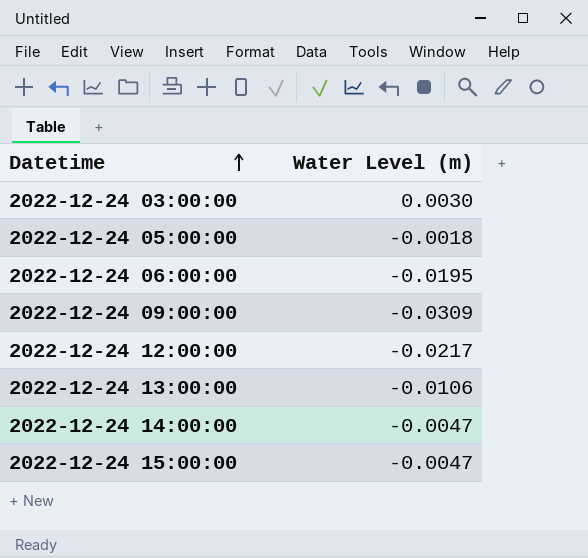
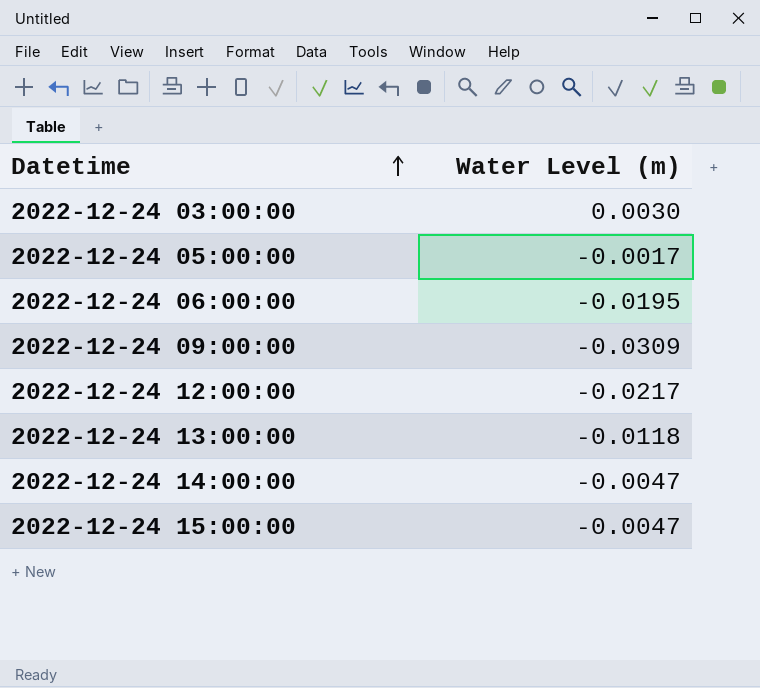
2022-12-24 05:00:00 | Water Level (m): -0.0018 -> -0.0017
2022-12-24 13:00:00 | Water Level (m): -0.0106 -> -0.0118

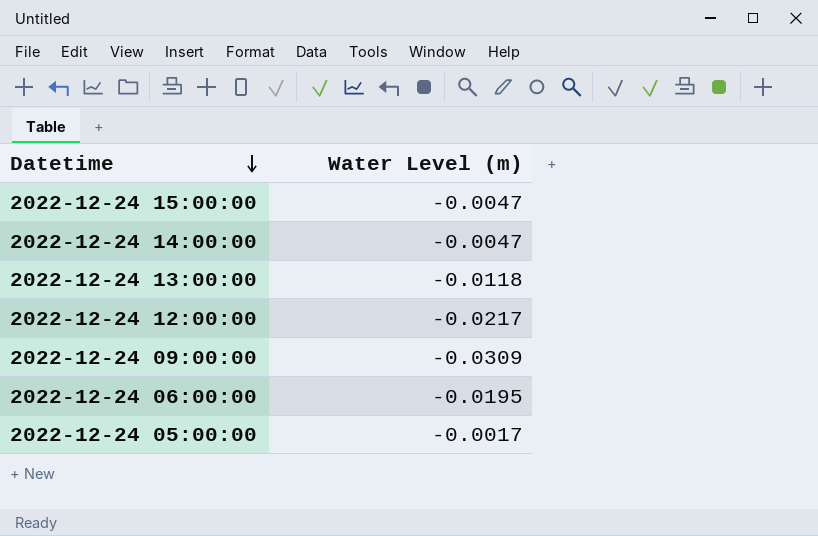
row order: Datetime ascending -> Datetime descending
row 2022-12-24 03:00:00: 0.0030 -> none

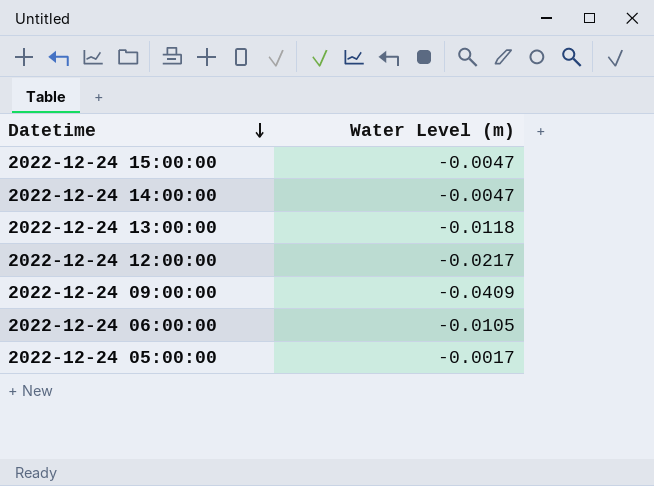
2022-12-24 09:00:00 | Water Level (m): -0.0309 -> -0.0409
2022-12-24 06:00:00 | Water Level (m): -0.0195 -> -0.0105

